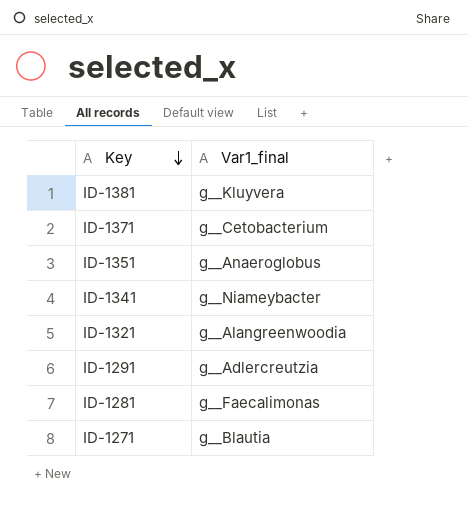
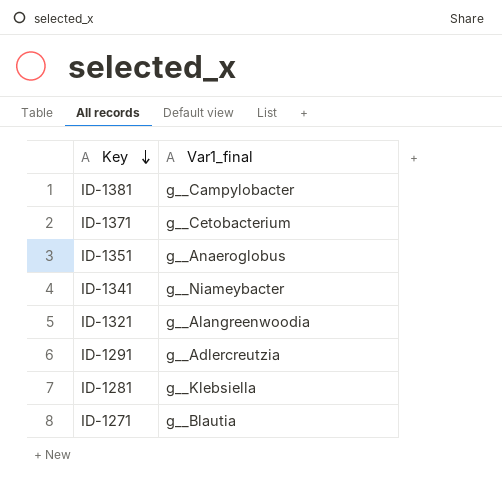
ID-1381 | Var1_final: g__Kluyvera -> g__Campylobacter
ID-1281 | Var1_final: g__Faecalimonas -> g__Klebsiella

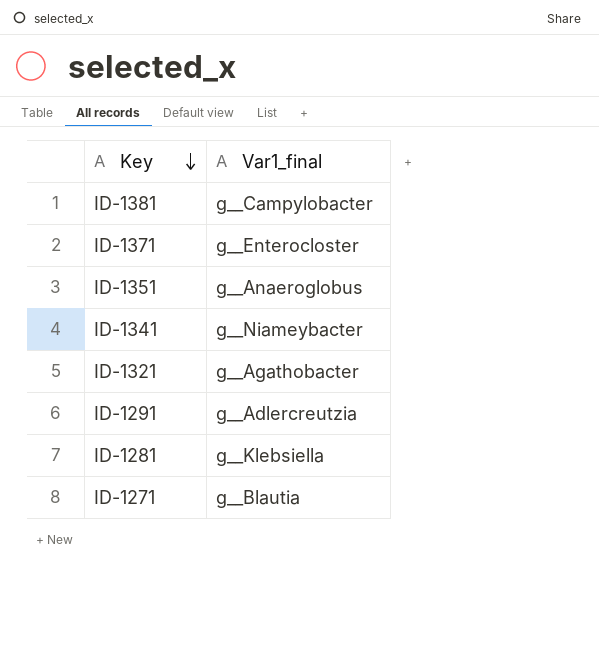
ID-1371 | Var1_final: g__Cetobacterium -> g__Enterocloster
ID-1321 | Var1_final: g__Alangreenwoodia -> g__Agathobacter

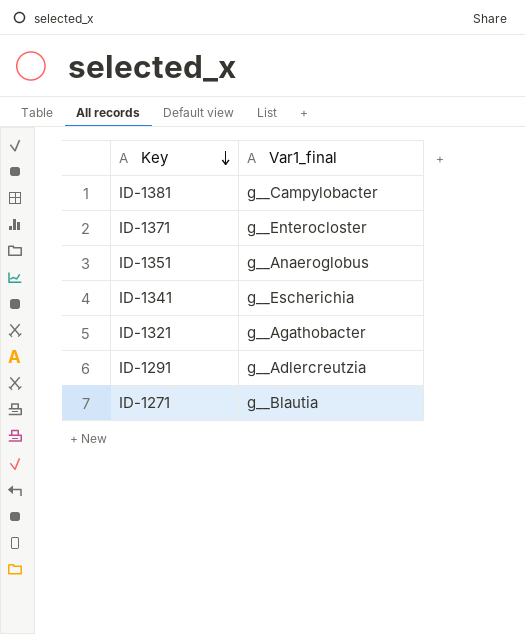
row ID-1281: g__Klebsiella -> none
ID-1341 | Var1_final: g__Niameybacter -> g__Escherichia

